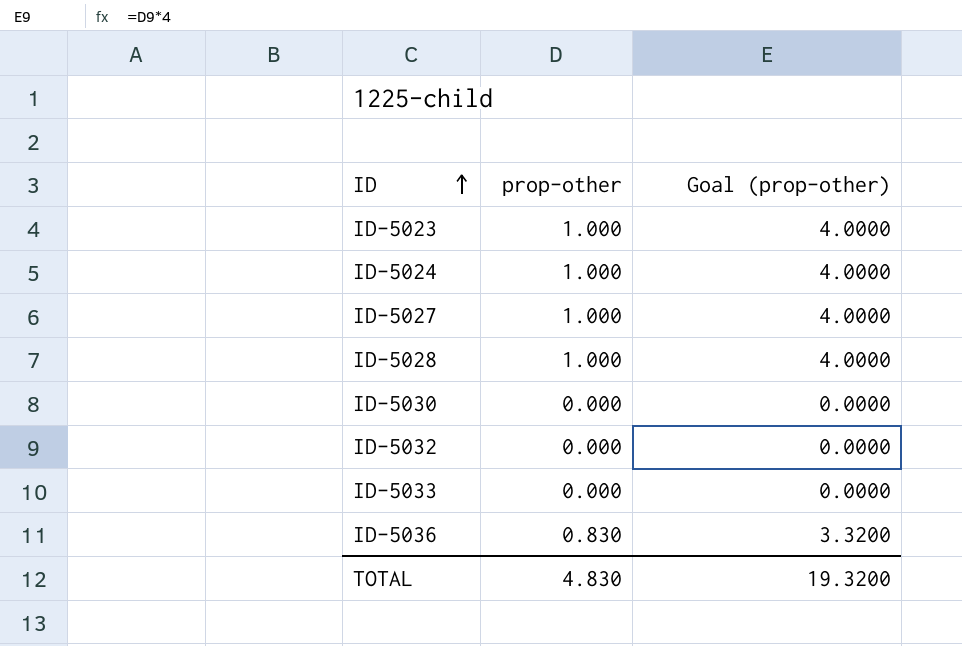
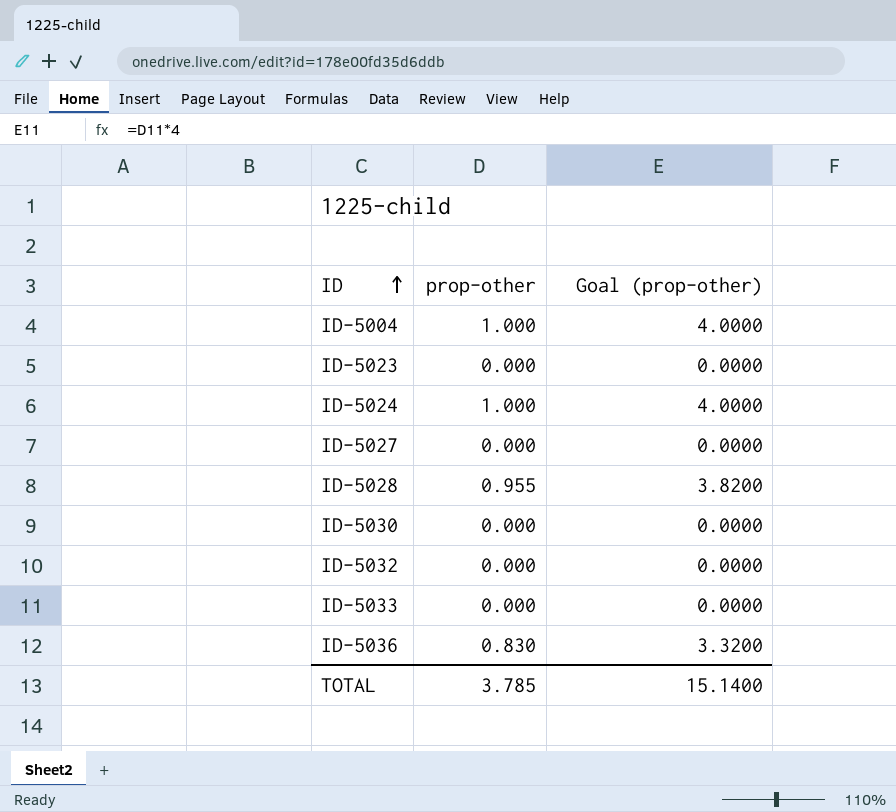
row ID-5004: none -> 1.000 | 4.0000
ID-5023 | prop-other: 1.000 -> 0.000
ID-5023 | Goal (prop-other): 4.0000 -> 0.0000
ID-5027 | prop-other: 1.000 -> 0.000
ID-5027 | Goal (prop-other): 4.0000 -> 0.0000
ID-5028 | prop-other: 1.000 -> 0.955
ID-5028 | Goal (prop-other): 4.0000 -> 3.8200
TOTAL | prop-other: 4.830 -> 3.785
TOTAL | Goal (prop-other): 19.3200 -> 15.1400

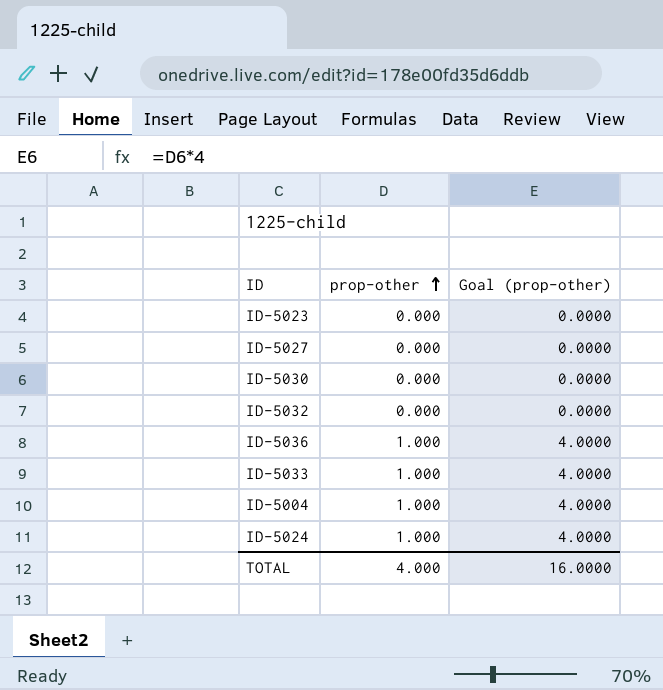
row order: ID ascending -> prop-other ascending
row ID-5028: 0.955 | 3.8200 -> none
ID-5036 | prop-other: 0.830 -> 1.000
ID-5036 | Goal (prop-other): 3.3200 -> 4.0000
ID-5033 | prop-other: 0.000 -> 1.000
ID-5033 | Goal (prop-other): 0.0000 -> 4.0000
TOTAL | prop-other: 3.785 -> 4.000
TOTAL | Goal (prop-other): 15.1400 -> 16.0000

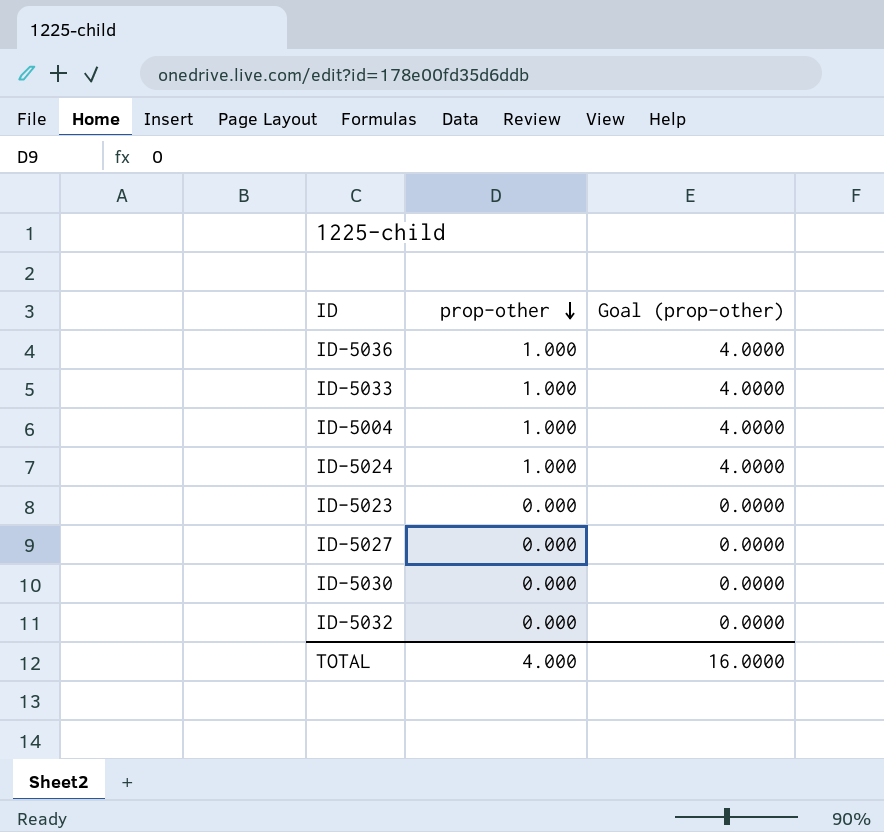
row order: prop-other ascending -> prop-other descending

